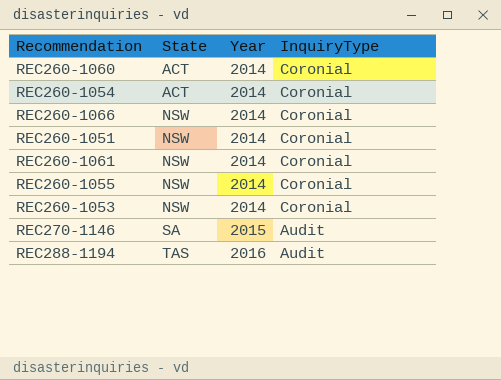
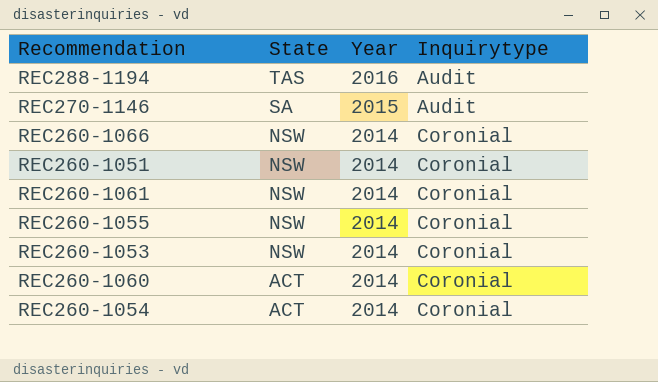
row order: State ascending -> State descending
column name: InquiryType -> Inquirytype

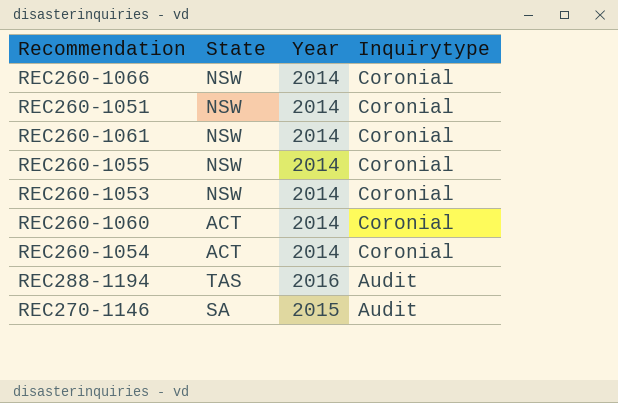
row order: State descending -> Inquirytype descending

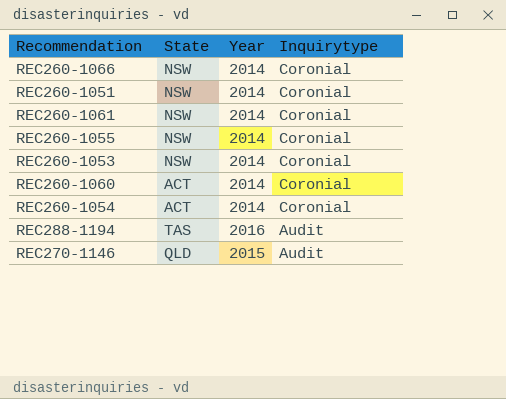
REC270-1146 | State: SA -> QLD

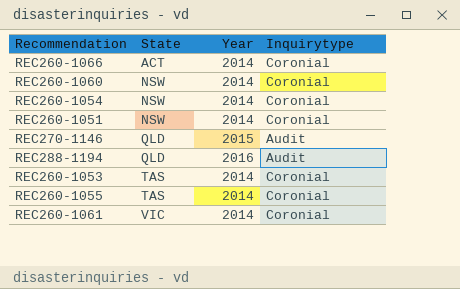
row order: Inquirytype descending -> State ascending
REC260-1066 | State: NSW -> ACT
REC260-1060 | State: ACT -> NSW
REC260-1054 | State: ACT -> NSW
REC288-1194 | State: TAS -> QLD
REC260-1053 | State: NSW -> TAS
REC260-1055 | State: NSW -> TAS
REC260-1061 | State: NSW -> VIC

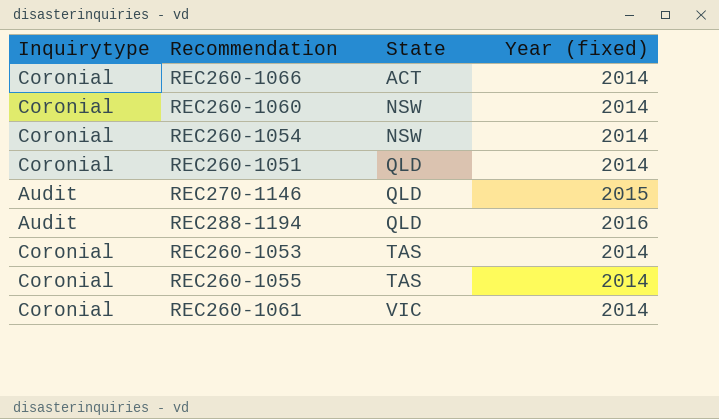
column Inquirytype | position: 4 -> 1
column name: Year -> Year (fixed)
REC260-1051 | State: NSW -> QLD

